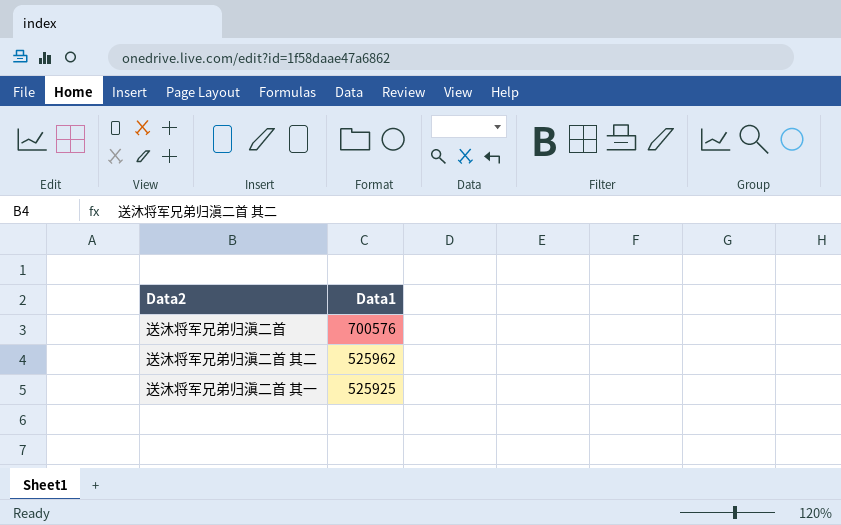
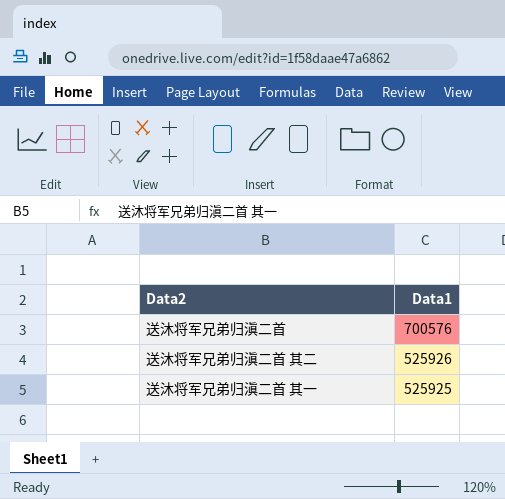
送沐将军兄弟归滇二首 其二 | Data1: 525962 -> 525926

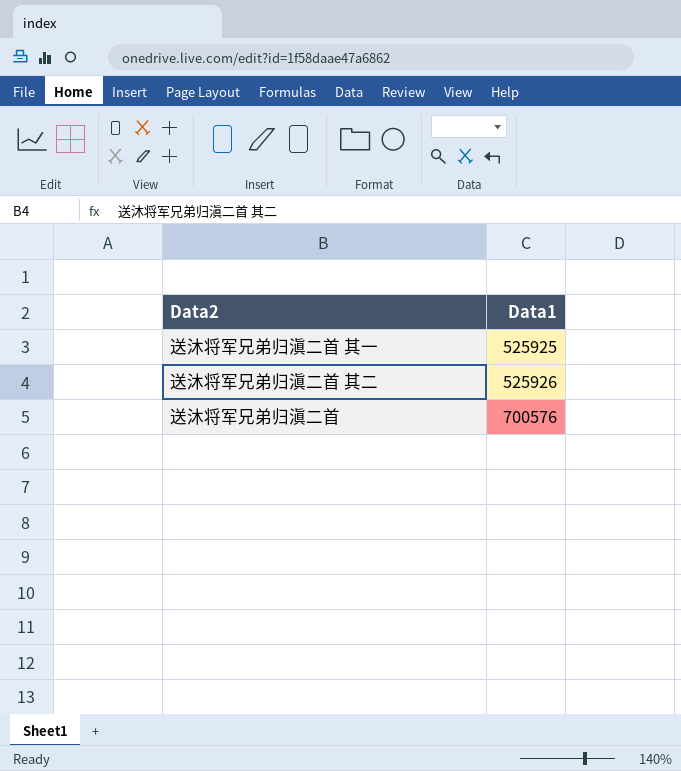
row order: Data1 descending -> Data1 ascending

